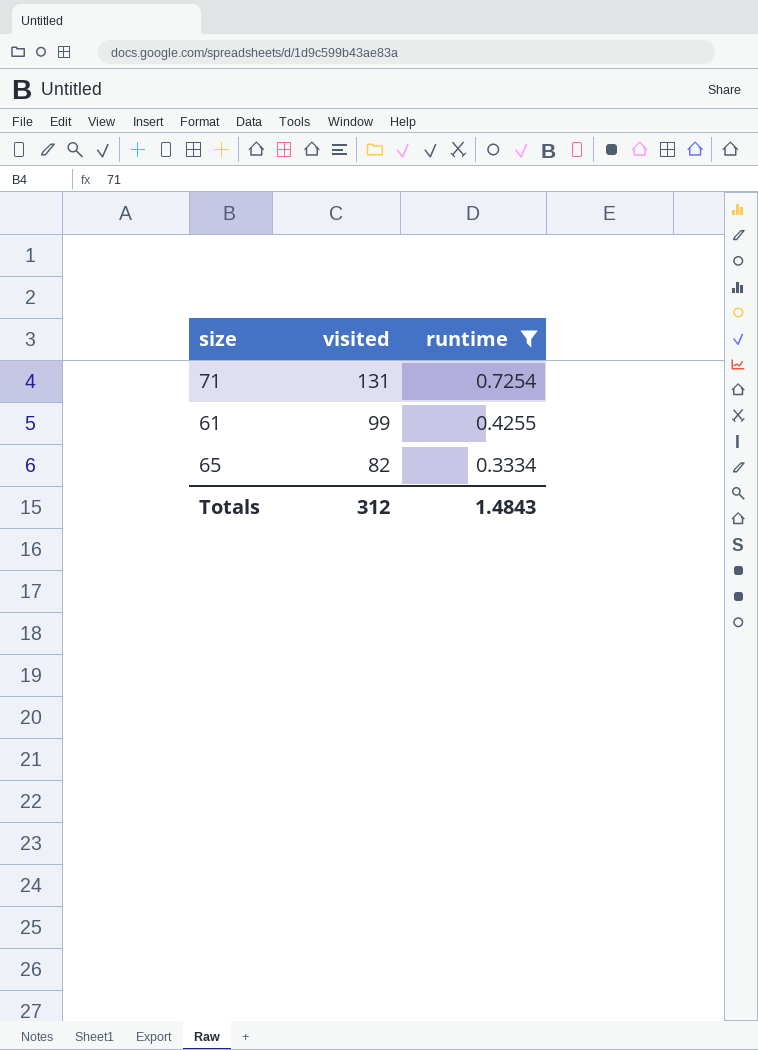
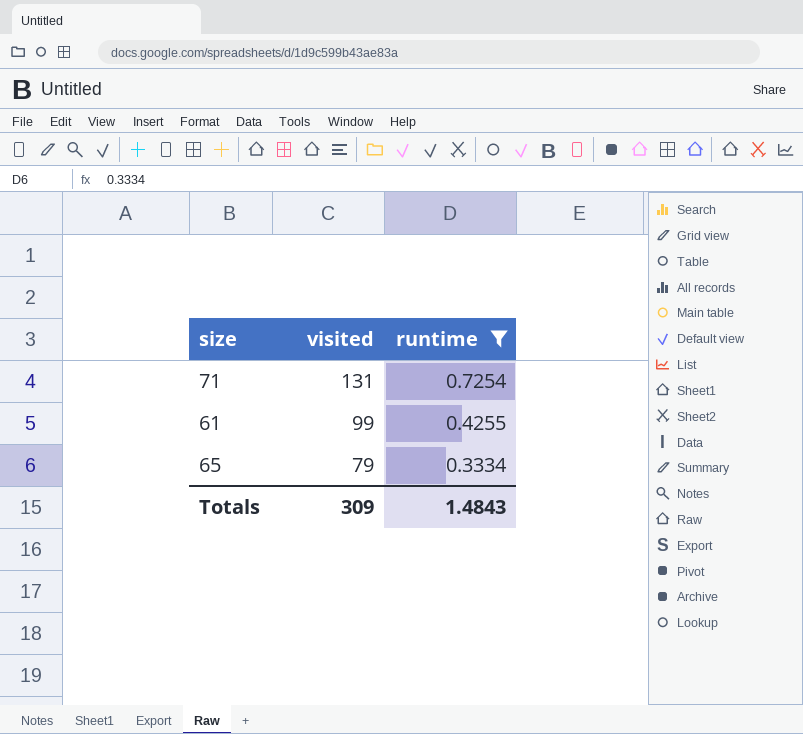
65 | visited: 82 -> 79
Totals | visited: 312 -> 309

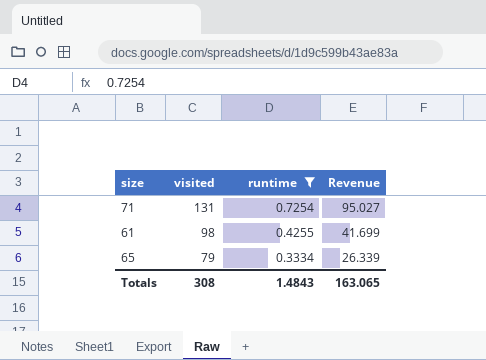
column Revenue | formula: none -> [visited] * [runtime]
61 | visited: 99 -> 98
Totals | visited: 309 -> 308

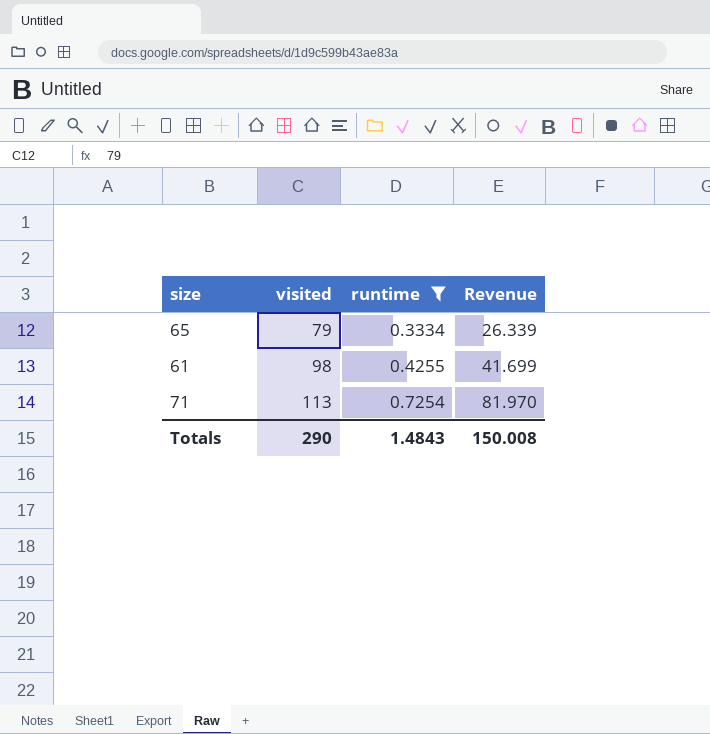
row order: visited descending -> visited ascending
71 | visited: 131 -> 113
71 | Revenue: 95.027 -> 81.970
Totals | visited: 308 -> 290
Totals | Revenue: 163.065 -> 150.008

